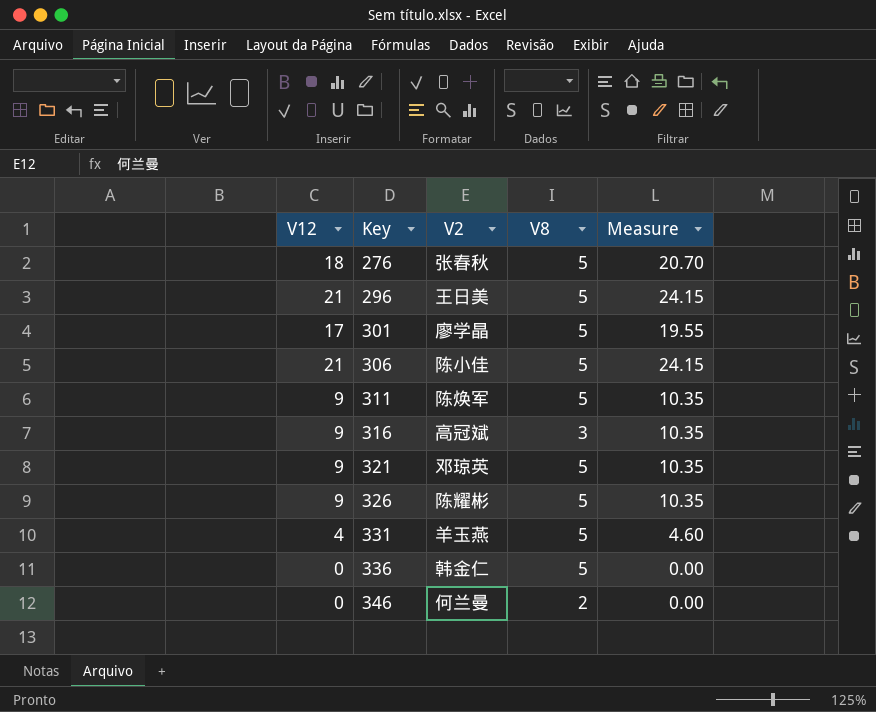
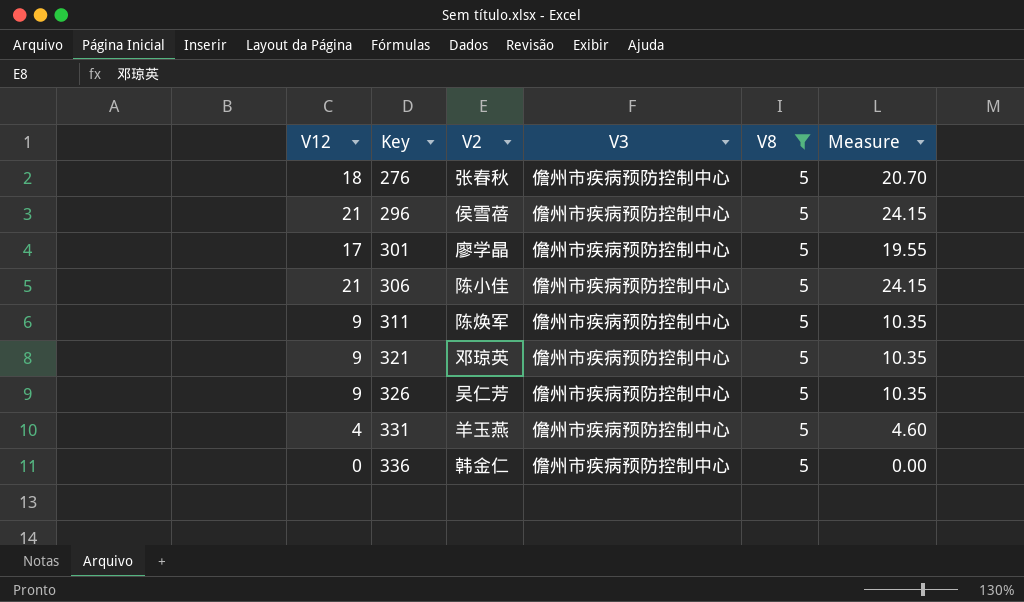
filter: none -> V8 = 5
column V3 | position: none -> 4
296 | V2: 王日美 -> 侯雪蓓
326 | V2: 陈耀彬 -> 吴仁芳

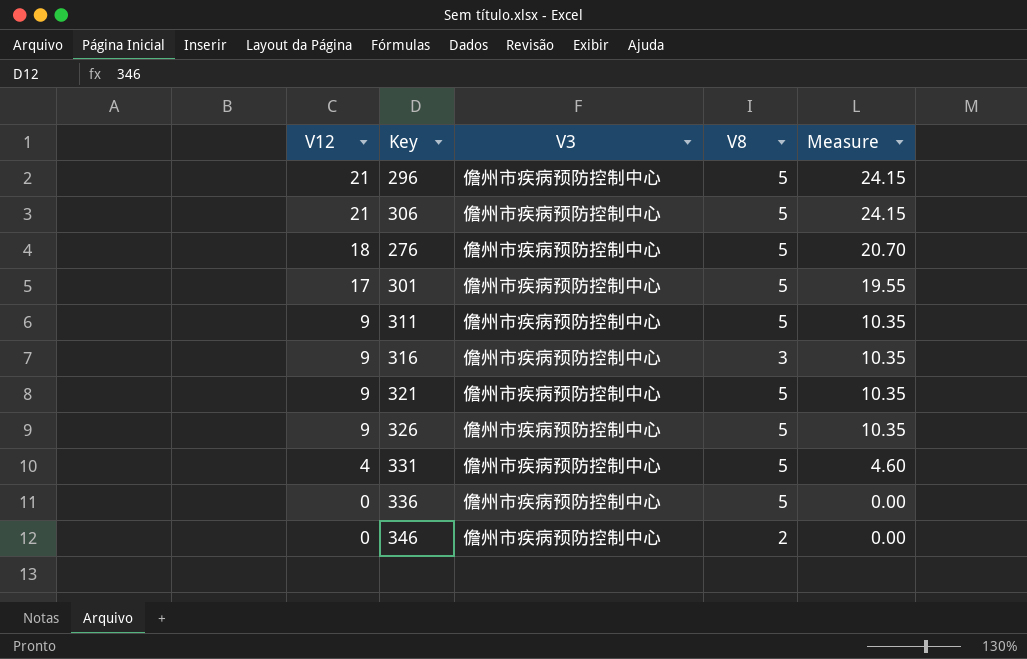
filter: V8 = 5 -> none
row order: Key ascending -> V12 descending
column V2 | position: 3 -> none

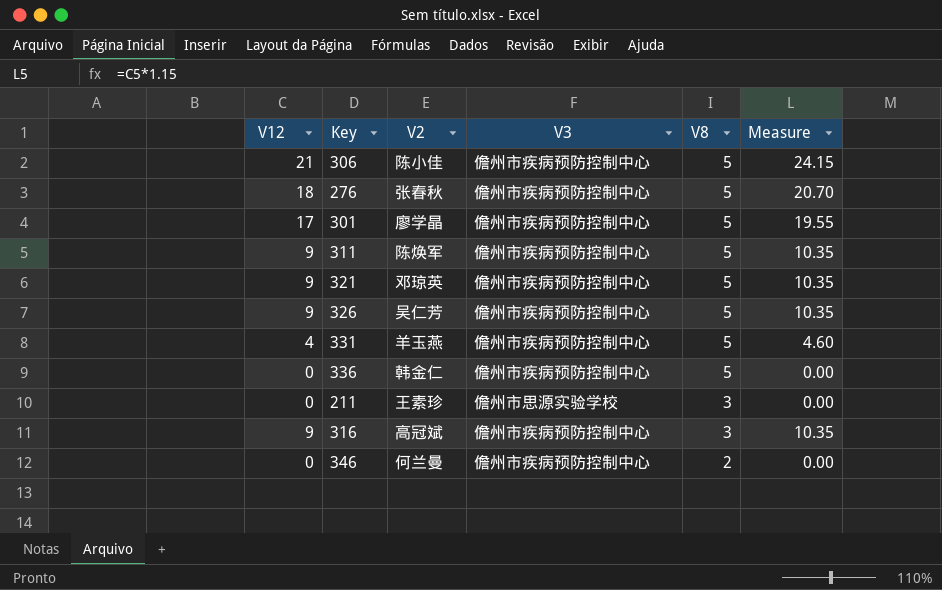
row order: V12 descending -> V8 descending
column V2 | position: none -> 3
row 296: 21 | 儋州市疾病预防控制中心 | 5 | 24.15 -> none
row 211: none -> 0 | 王素珍 | 儋州市思源实验学校 | 3 | 0.00

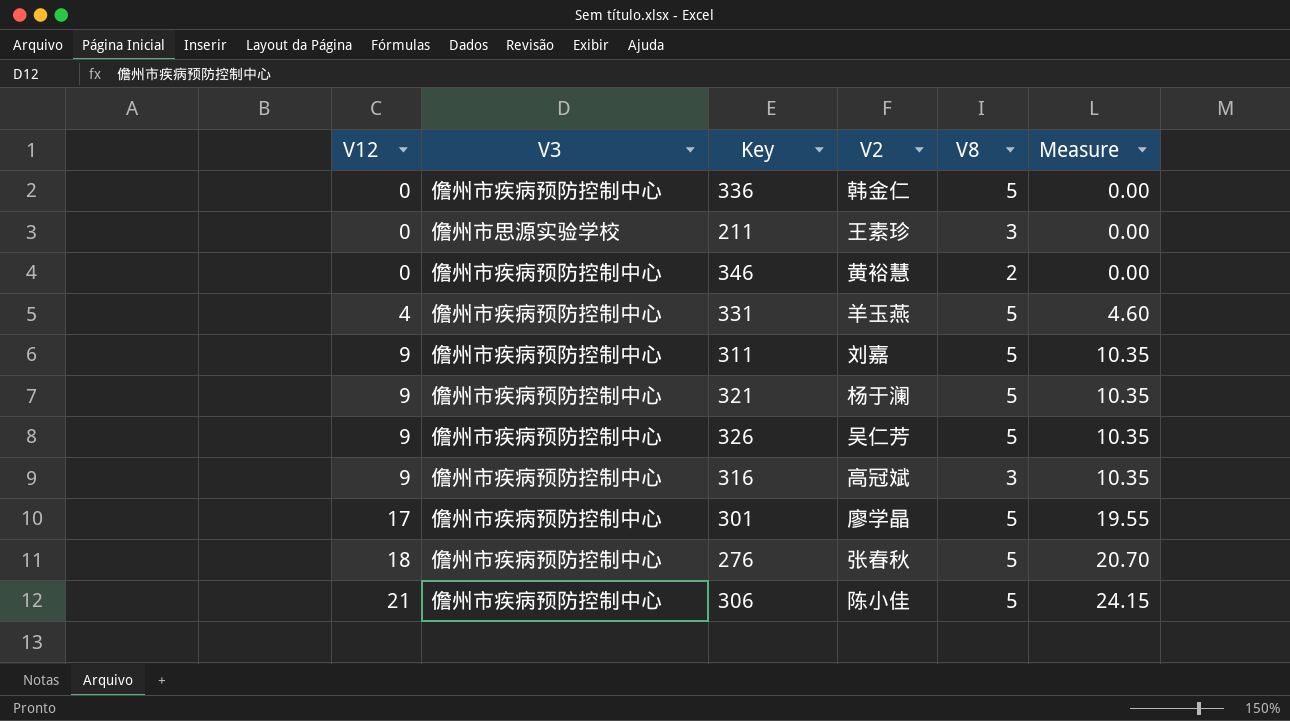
row order: V8 descending -> V12 ascending
column V3 | position: 4 -> 2
346 | V2: 何兰曼 -> 黄裕慧
311 | V2: 陈焕军 -> 刘嘉
321 | V2: 邓琼英 -> 杨于澜

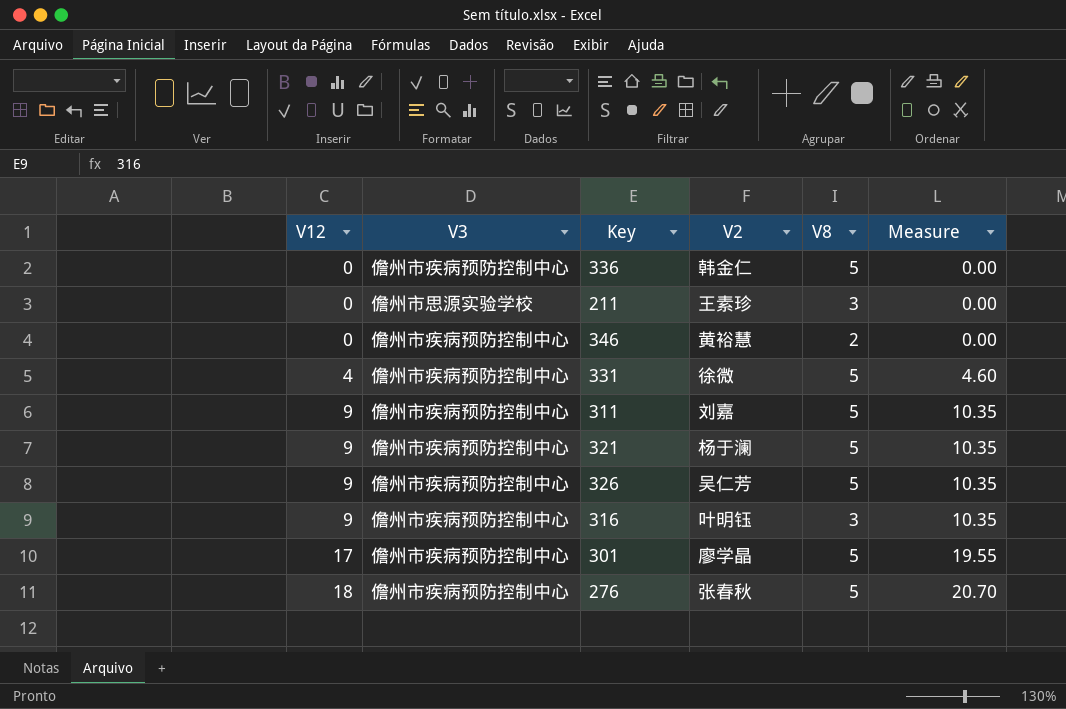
row 306: 21 | 儋州市疾病预防控制中心 | 陈小佳 | 5 | 24.15 -> none
331 | V2: 羊玉燕 -> 徐微
316 | V2: 高冠斌 -> 叶明钰

